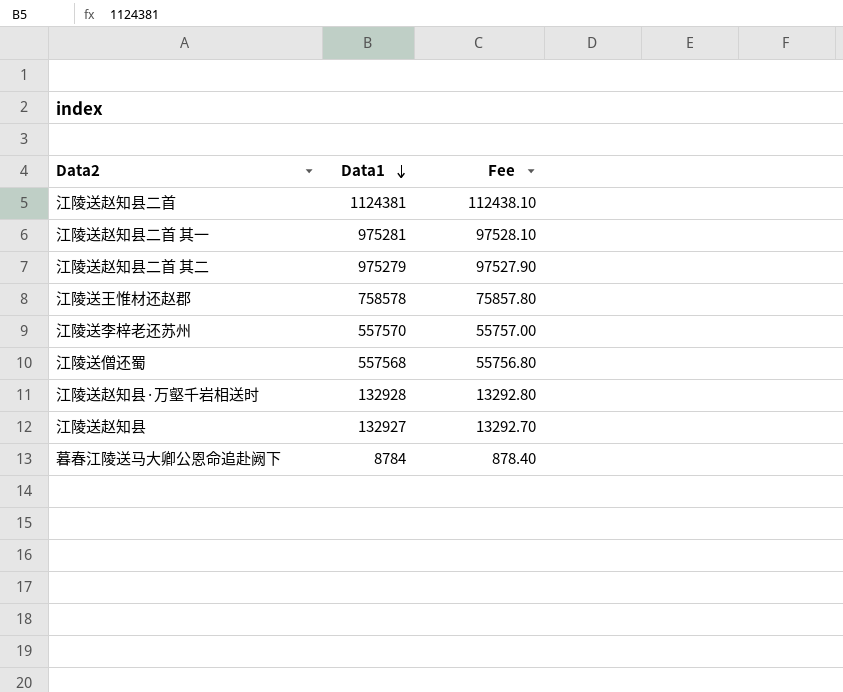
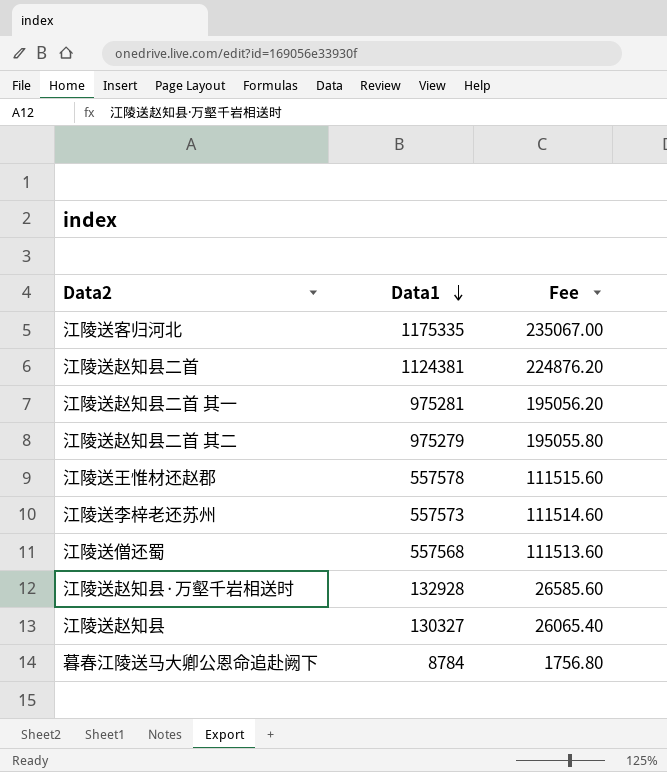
column Fee | formula: [Data1] * 0.1 -> [Data1] * 0.2
row 江陵送客归河北: none -> 1175335 | 235067.00
江陵送王惟材还赵郡 | Data1: 758578 -> 557578
江陵送李梓老还苏州 | Data1: 557570 -> 557573
江陵送赵知县 | Data1: 132927 -> 130327

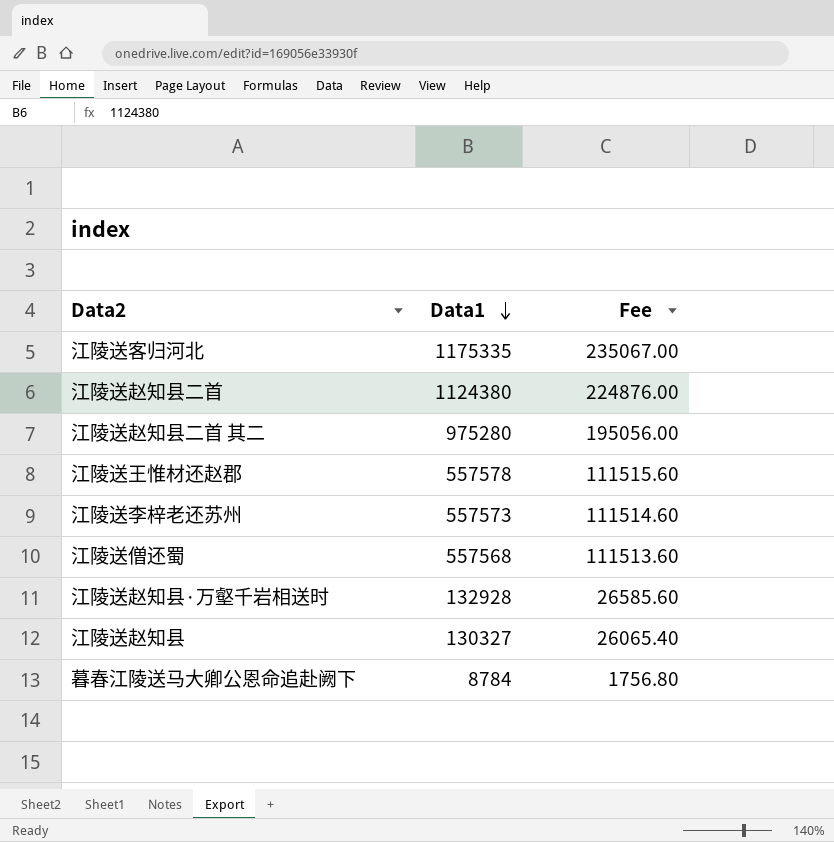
row 江陵送赵知县二首 其一: 975281 | 195056.20 -> none
江陵送赵知县二首 | Data1: 1124381 -> 1124380
江陵送赵知县二首 | Fee: 224876.20 -> 224876.00
江陵送赵知县二首 其二 | Data1: 975279 -> 975280
江陵送赵知县二首 其二 | Fee: 195055.80 -> 195056.00

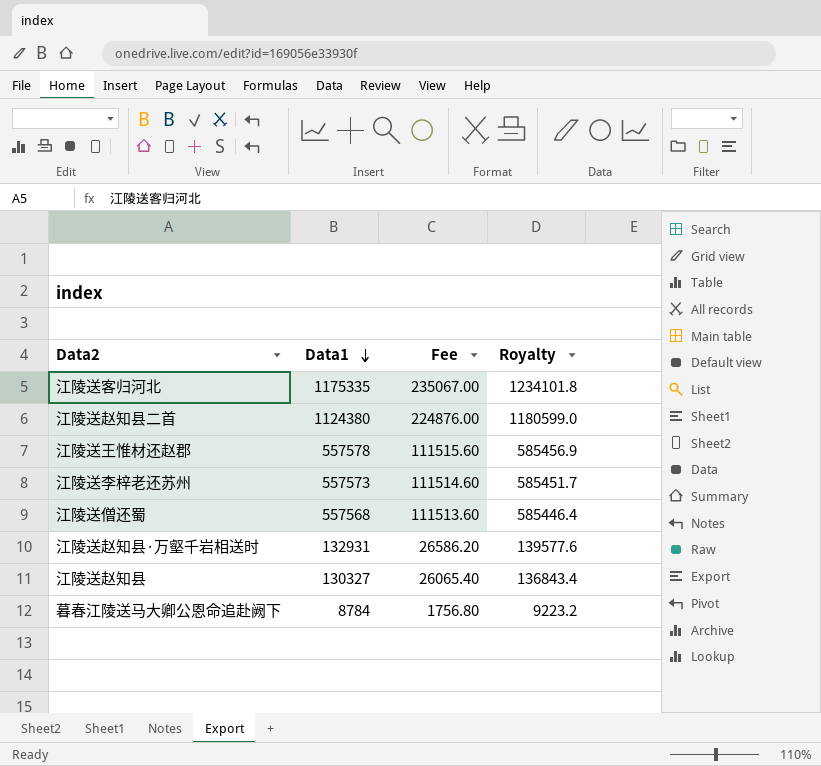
column Royalty | formula: none -> [Data1] * 1.05
row 江陵送赵知县二首 其二: 975280 | 195056.00 -> none
江陵送赵知县·万壑千岩相送时 | Data1: 132928 -> 132931
江陵送赵知县·万壑千岩相送时 | Fee: 26585.60 -> 26586.20

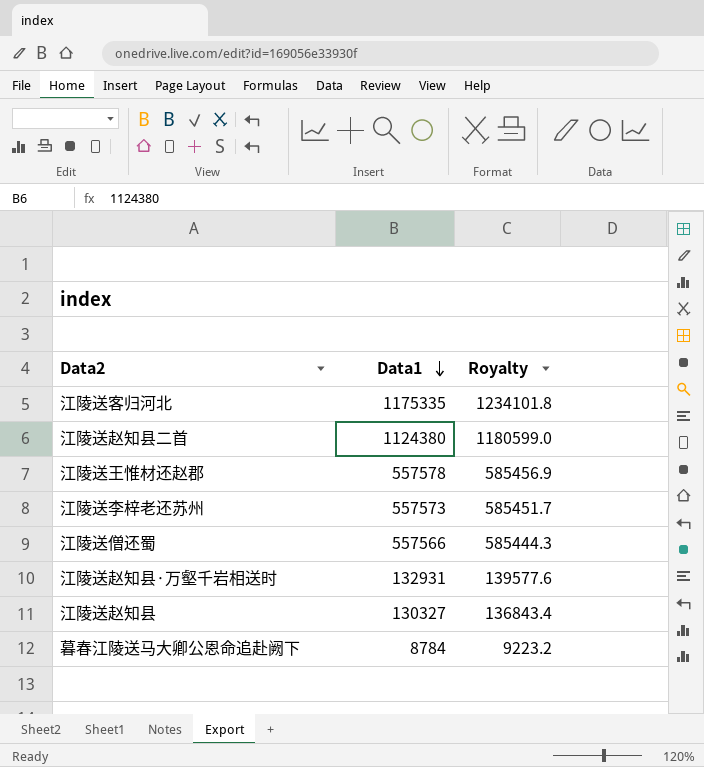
column Fee | formula: [Data1] * 0.2 -> none
江陵送僧还蜀 | Data1: 557568 -> 557566
江陵送僧还蜀 | Royalty: 585446.4 -> 585444.3

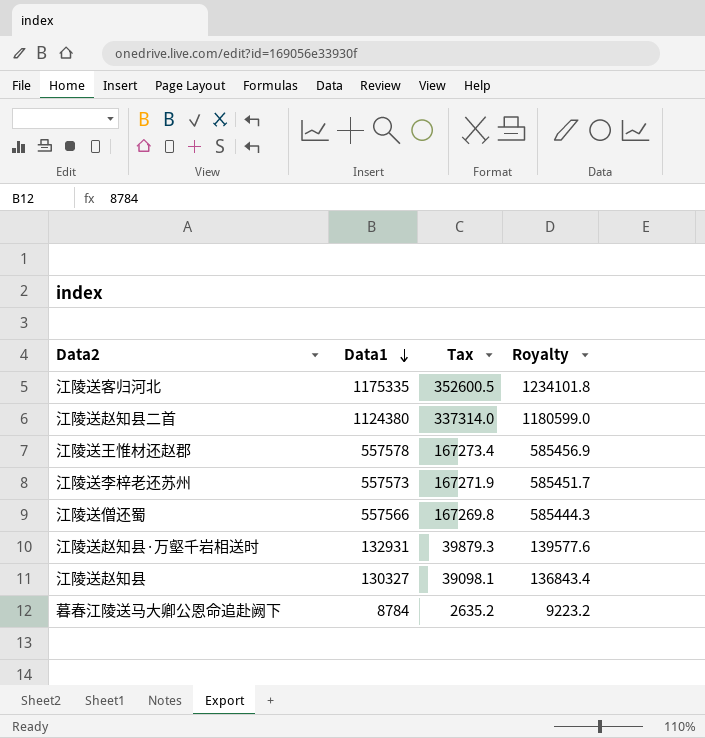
column Tax | formula: none -> [Data1] * 0.3

